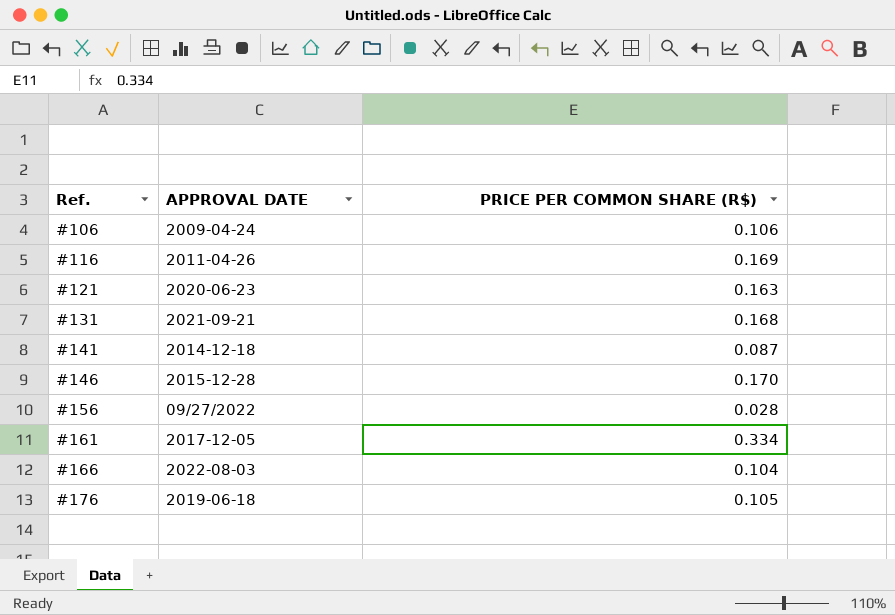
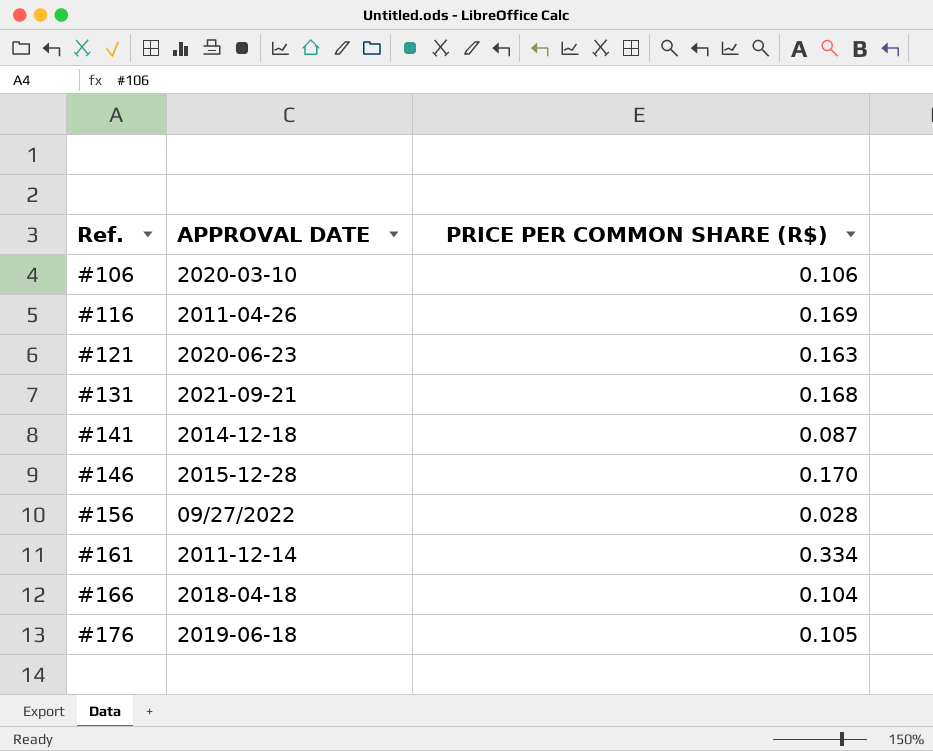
#106 | APPROVAL DATE: 2009-04-24 -> 2020-03-10
#161 | APPROVAL DATE: 2017-12-05 -> 2011-12-14
#166 | APPROVAL DATE: 2022-08-03 -> 2018-04-18

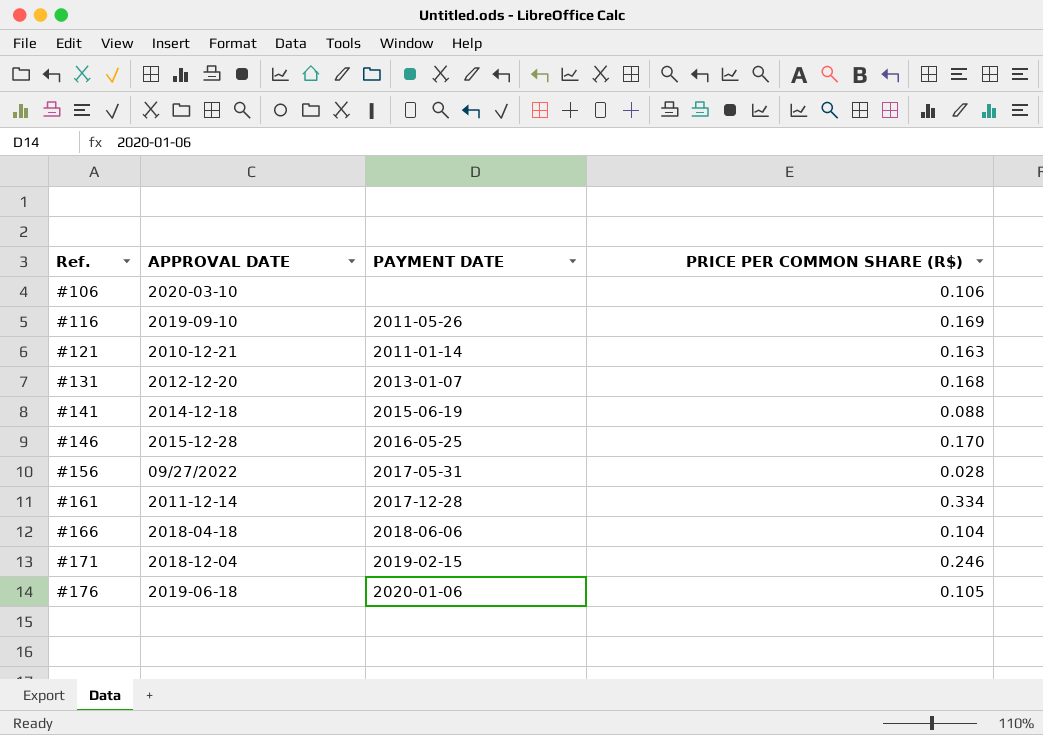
column PAYMENT DATE | position: none -> 3
#116 | APPROVAL DATE: 2011-04-26 -> 2019-09-10
#121 | APPROVAL DATE: 2020-06-23 -> 2010-12-21
#131 | APPROVAL DATE: 2021-09-21 -> 2012-12-20
#141 | PRICE PER COMMON SHARE (R$): 0.087 -> 0.088
row #171: none -> 2018-12-04 | 2019-02-15 | 0.246

